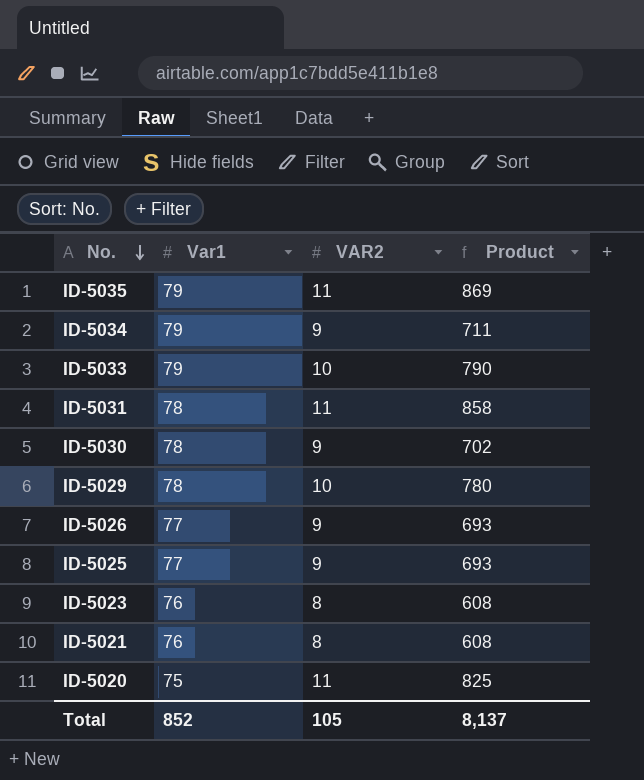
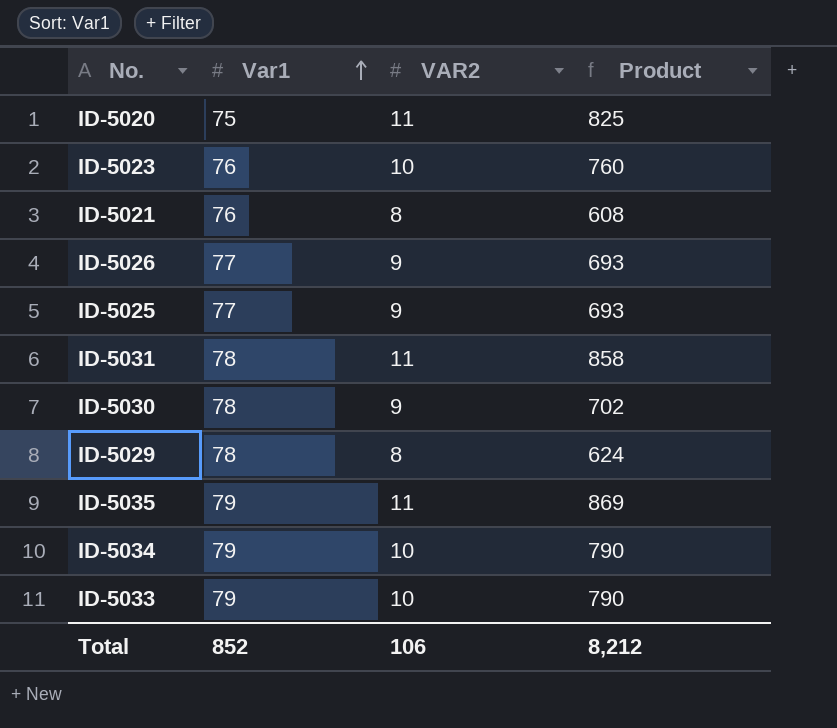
row order: No. descending -> Var1 ascending
ID-5023 | VAR2: 8 -> 10
ID-5023 | Product: 608 -> 760
ID-5029 | VAR2: 10 -> 8
ID-5029 | Product: 780 -> 624
ID-5034 | VAR2: 9 -> 10
ID-5034 | Product: 711 -> 790
Total | VAR2: 105 -> 106
Total | Product: 8,137 -> 8,212

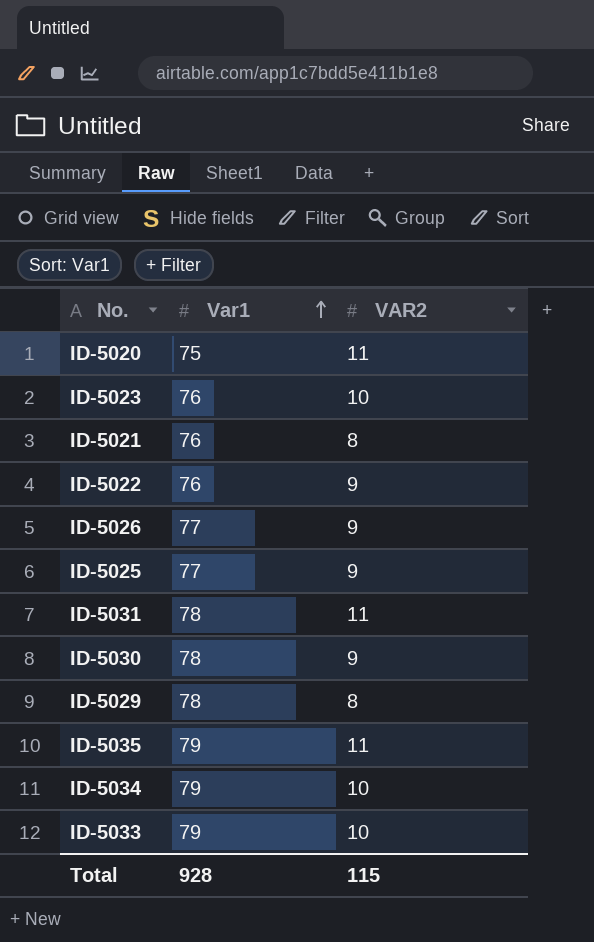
column Product | formula: [Var1] * [VAR2] -> none
row ID-5022: none -> 76 | 9
Total | Var1: 852 -> 928
Total | VAR2: 106 -> 115

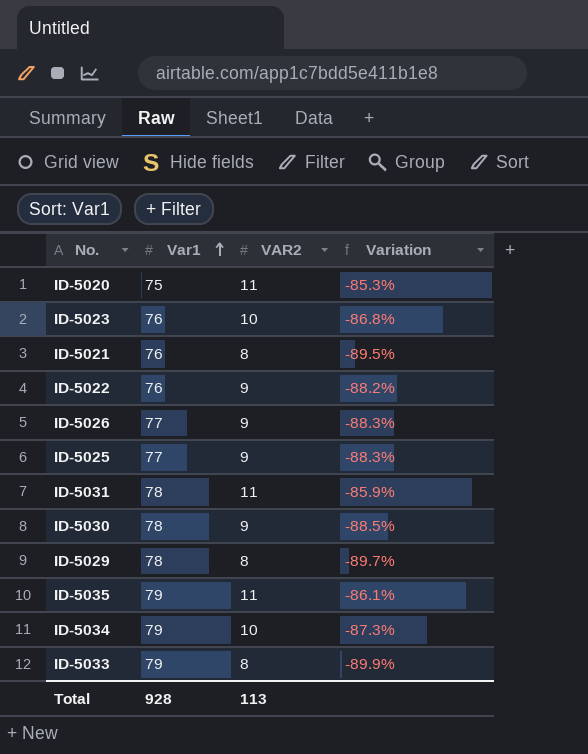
column Variation | formula: none -> ([VAR2] - [Var1]) / [Var1]
ID-5033 | VAR2: 10 -> 8
Total | VAR2: 115 -> 113

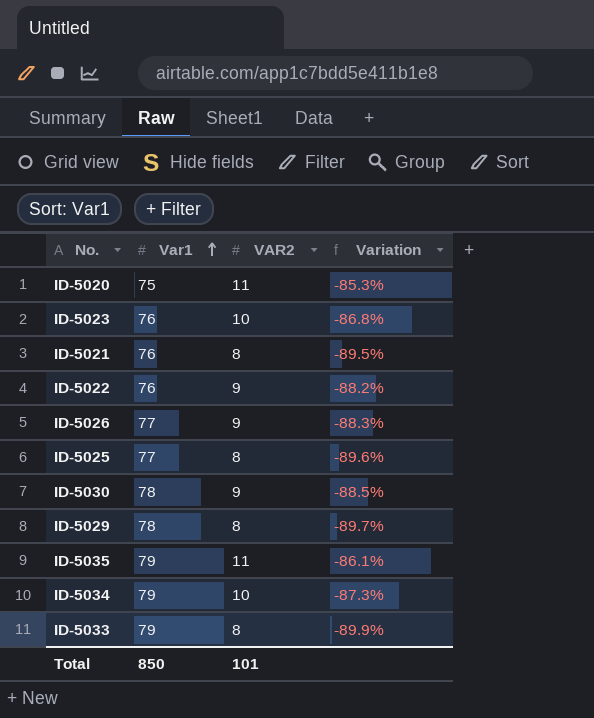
row ID-5031: 78 | 11 | -85.9% -> none
ID-5025 | VAR2: 9 -> 8
ID-5025 | Variation: -88.3% -> -89.6%
Total | Var1: 928 -> 850
Total | VAR2: 113 -> 101

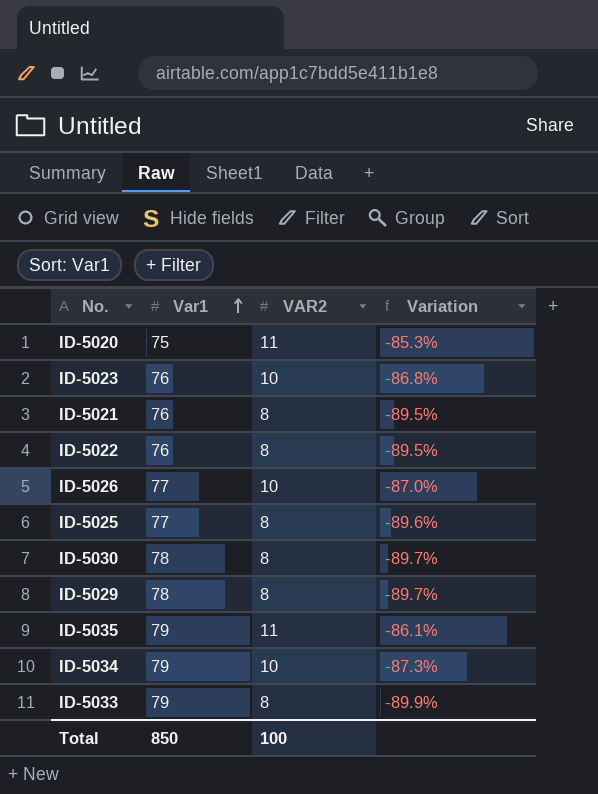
ID-5022 | VAR2: 9 -> 8
ID-5022 | Variation: -88.2% -> -89.5%
ID-5026 | VAR2: 9 -> 10
ID-5026 | Variation: -88.3% -> -87.0%
ID-5030 | VAR2: 9 -> 8
ID-5030 | Variation: -88.5% -> -89.7%
Total | VAR2: 101 -> 100

